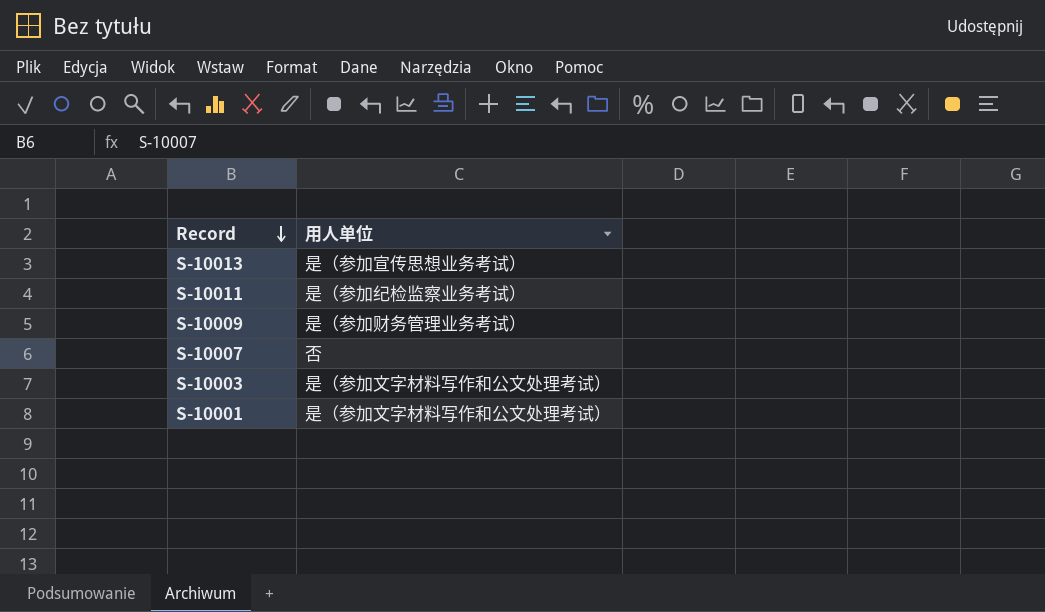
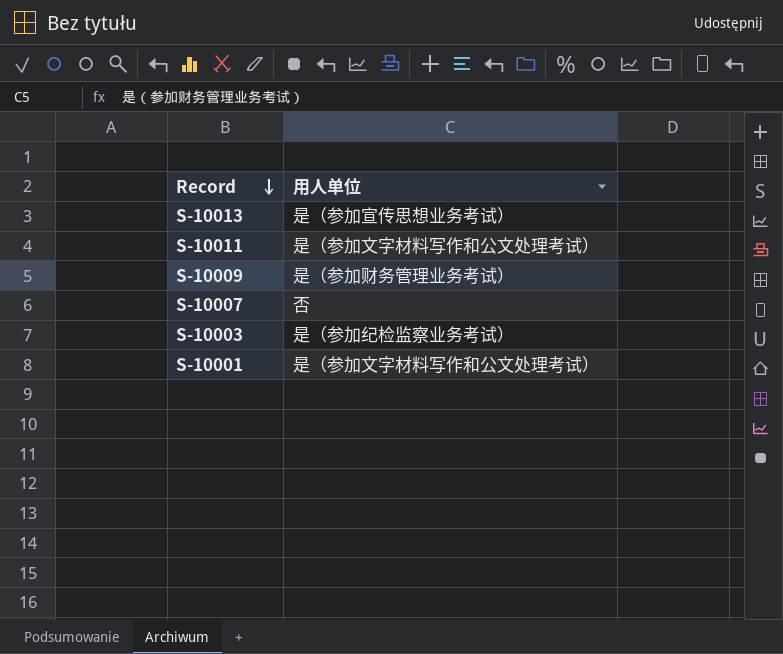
S-10011 | 用人单位: 是（参加纪检监察业务考试） -> 是（参加文字材料写作和公文处理考试）
S-10003 | 用人单位: 是（参加文字材料写作和公文处理考试） -> 是（参加纪检监察业务考试）

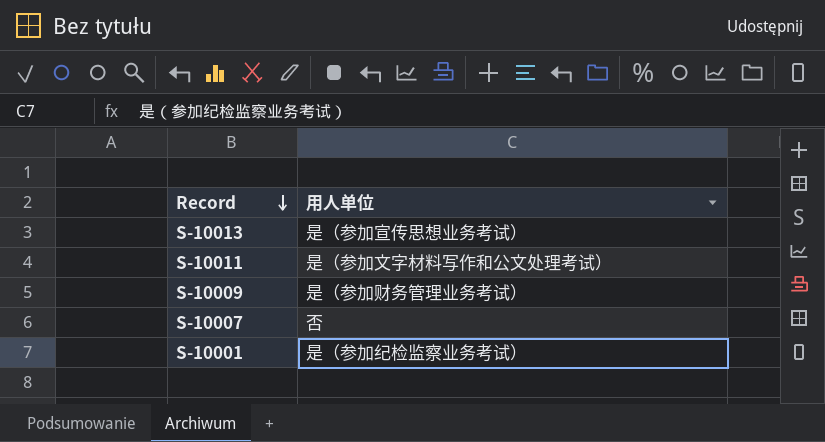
row S-10003: 是（参加纪检监察业务考试） -> none
S-10001 | 用人单位: 是（参加文字材料写作和公文处理考试） -> 是（参加纪检监察业务考试）

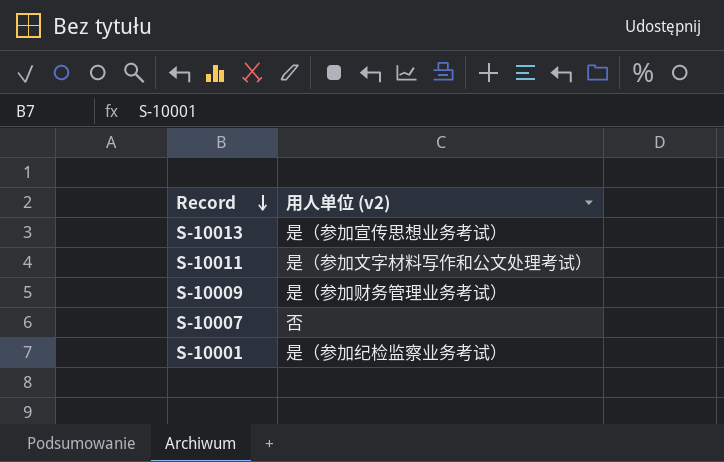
column name: 用人单位 -> 用人单位 (v2)

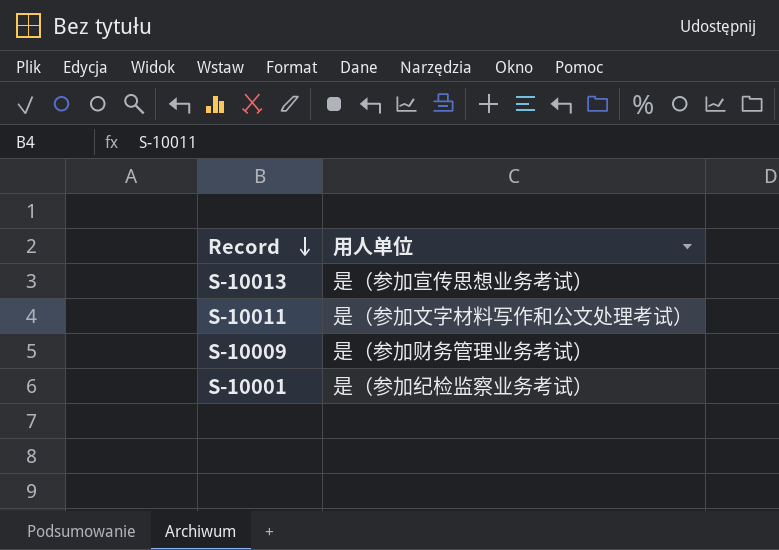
column name: 用人单位 (v2) -> 用人单位
row S-10007: 否 -> none

